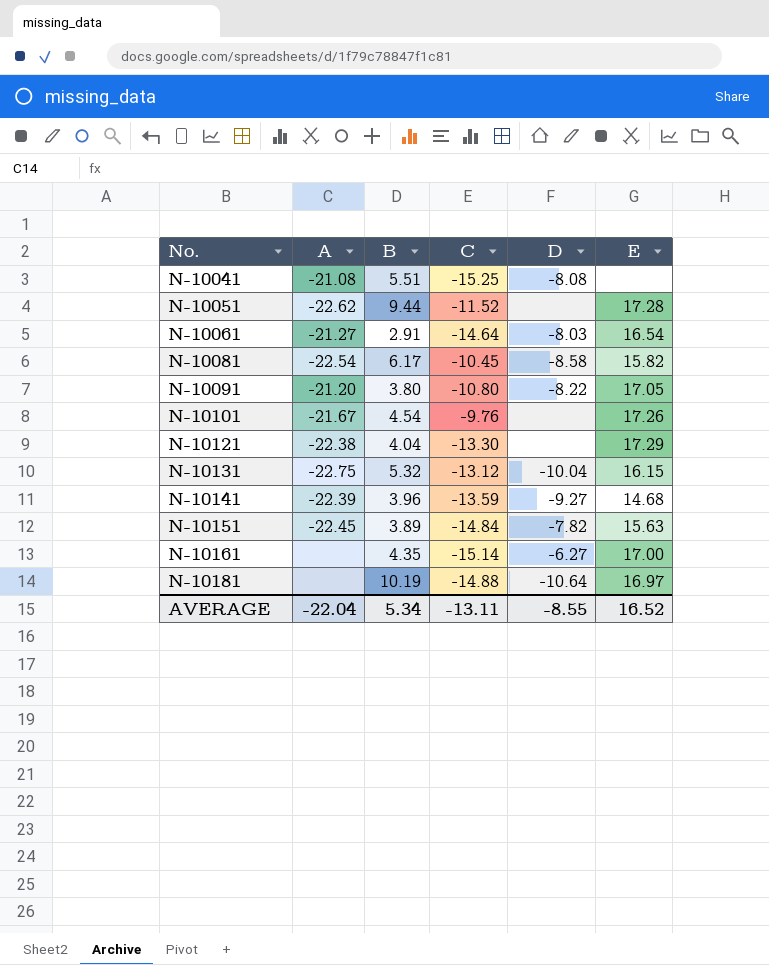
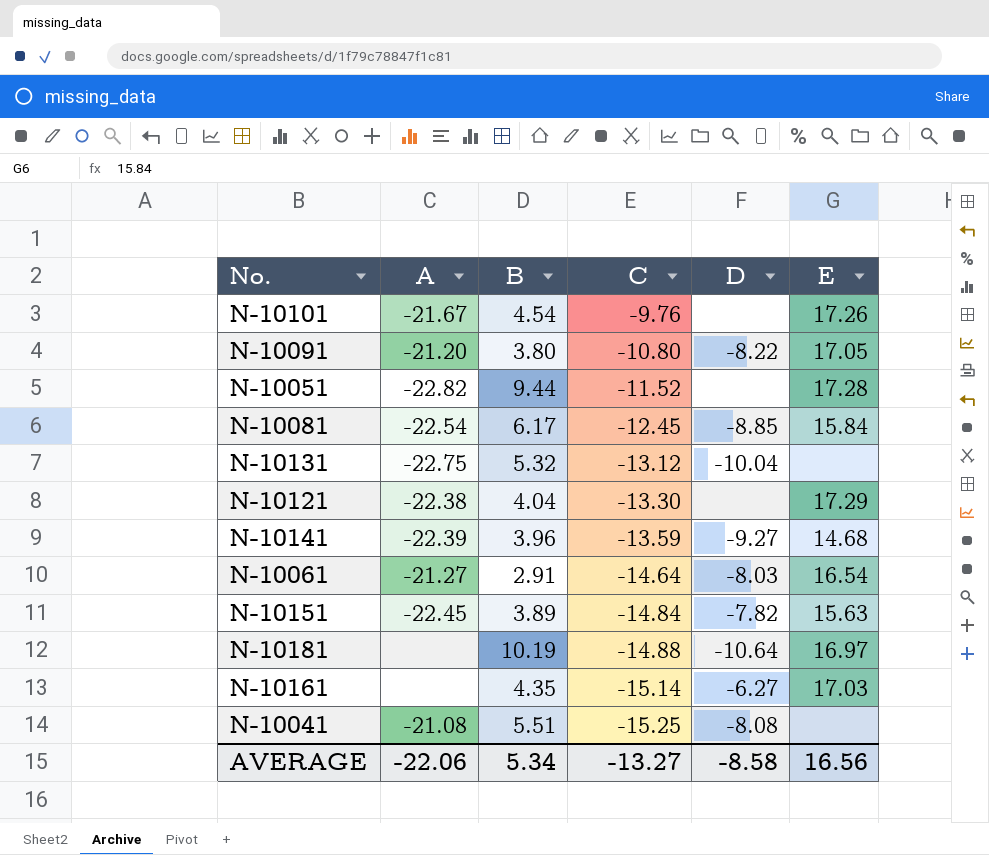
row order: No. ascending -> C descending
N-10051 | A: -22.62 -> -22.82
N-10081 | C: -10.45 -> -12.45
N-10081 | D: -8.58 -> -8.85
N-10081 | E: 15.82 -> 15.84
N-10131 | E: 16.15 -> none
N-10161 | E: 17.00 -> 17.03
AVERAGE | A: -22.04 -> -22.06
AVERAGE | C: -13.11 -> -13.27
AVERAGE | D: -8.55 -> -8.58
AVERAGE | E: 16.52 -> 16.56

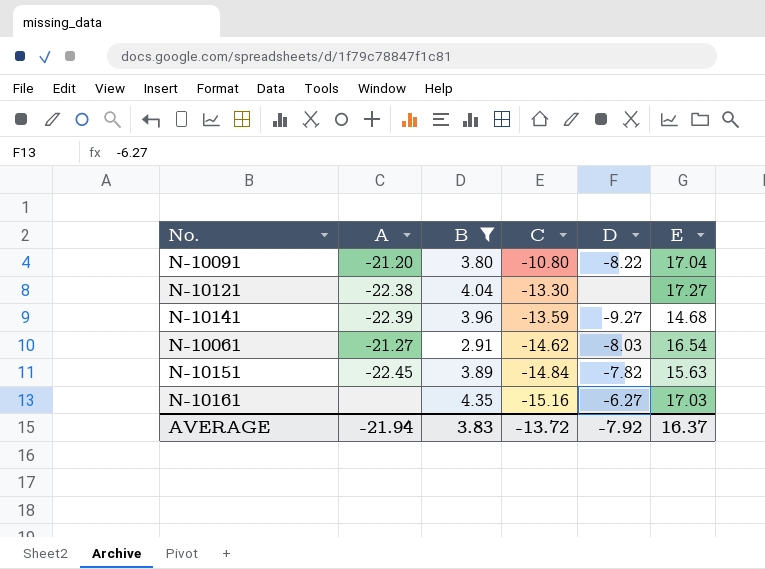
filter: none -> B <= 4.35
N-10091 | E: 17.05 -> 17.04
N-10121 | E: 17.29 -> 17.27
N-10061 | C: -14.64 -> -14.62
N-10161 | C: -15.14 -> -15.16
AVERAGE | A: -22.06 -> -21.94
AVERAGE | B: 5.34 -> 3.83
AVERAGE | C: -13.27 -> -13.72
AVERAGE | D: -8.58 -> -7.92
AVERAGE | E: 16.56 -> 16.37

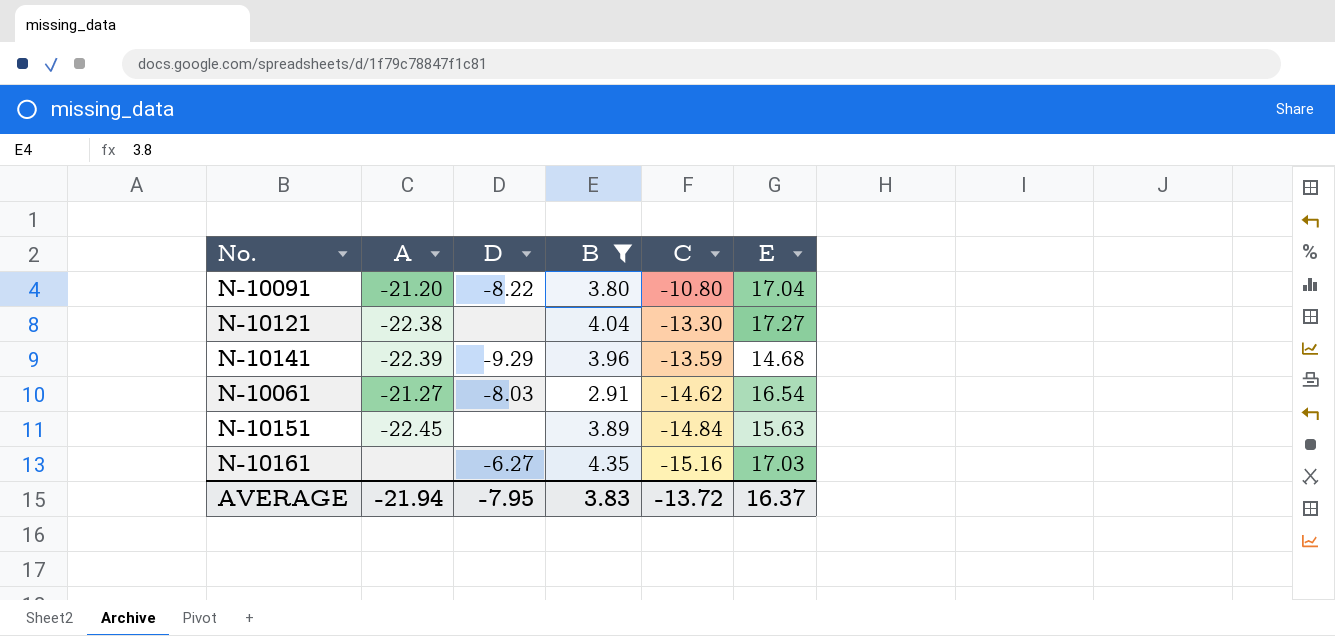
column D | position: 5 -> 3
N-10141 | D: -9.27 -> -9.29
N-10151 | D: -7.82 -> none
AVERAGE | D: -7.92 -> -7.95

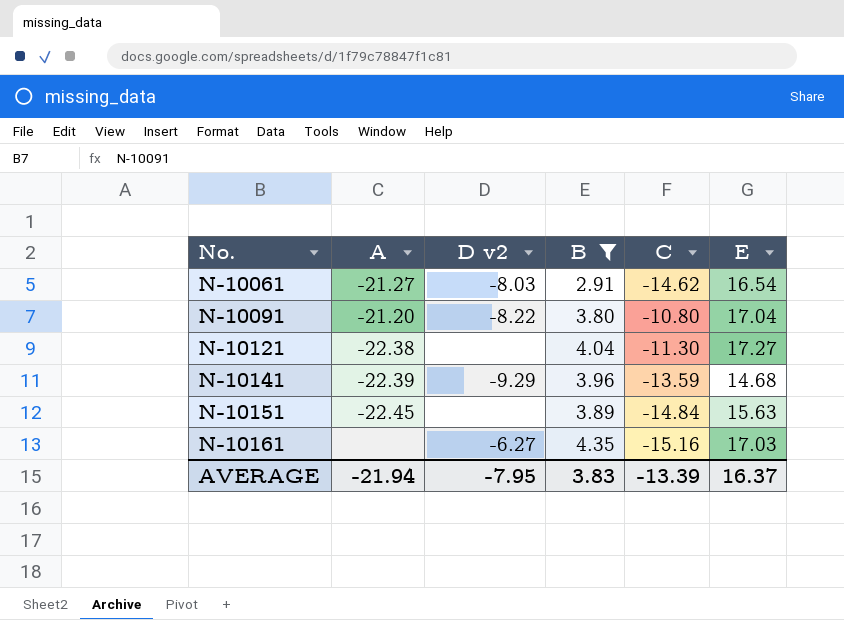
row order: C descending -> No. ascending
column name: D -> D v2
N-10121 | C: -13.30 -> -11.30
AVERAGE | C: -13.72 -> -13.39

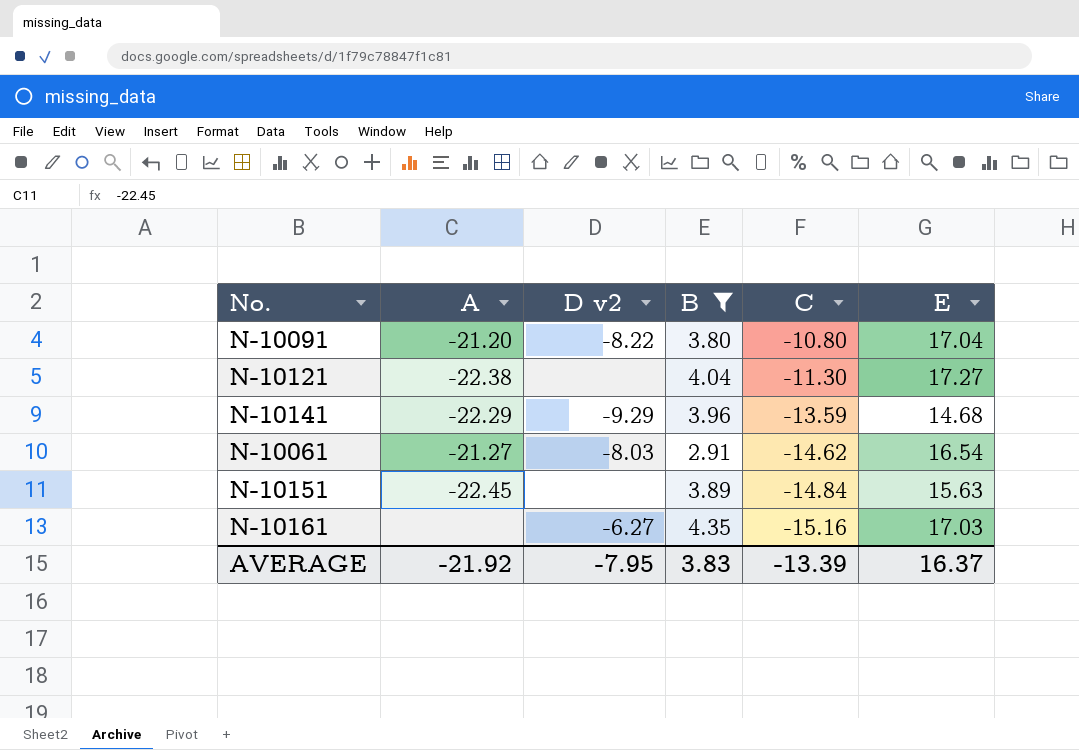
row order: No. ascending -> C descending
N-10141 | A: -22.39 -> -22.29
AVERAGE | A: -21.94 -> -21.92

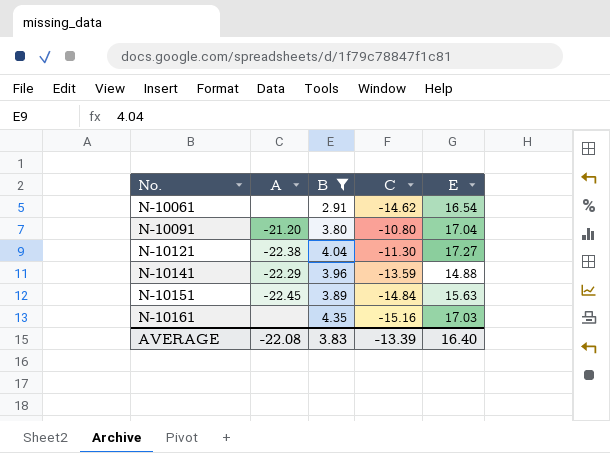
row order: C descending -> No. ascending
column D v2 | position: 3 -> none
N-10061 | A: -21.27 -> none
N-10141 | E: 14.68 -> 14.88
AVERAGE | A: -21.92 -> -22.08
AVERAGE | E: 16.37 -> 16.40

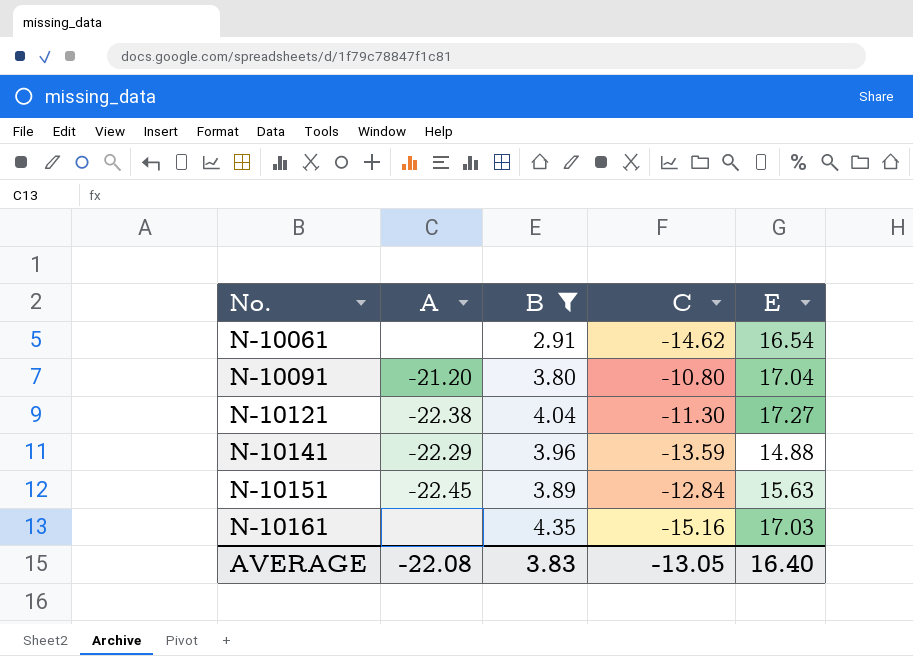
N-10151 | C: -14.84 -> -12.84
AVERAGE | C: -13.39 -> -13.05

